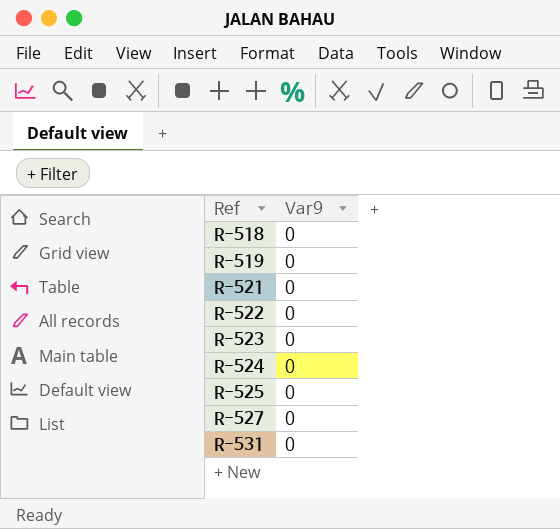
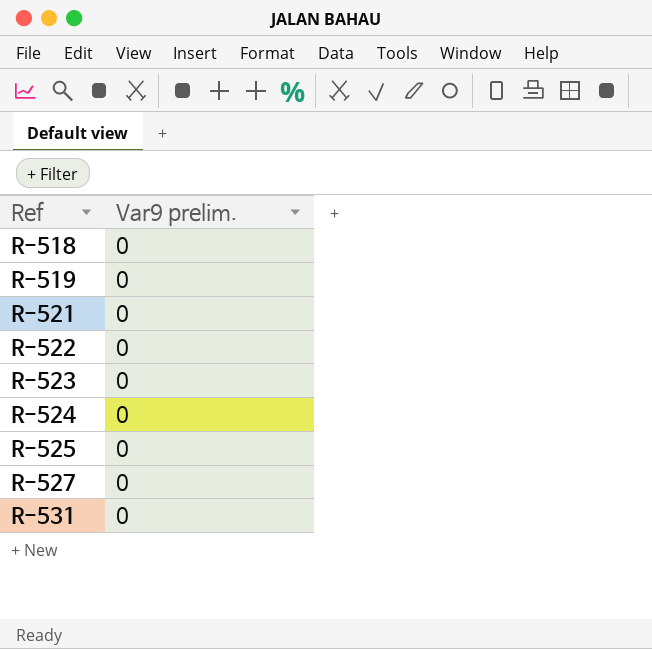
column name: Var9 -> Var9 prelim.

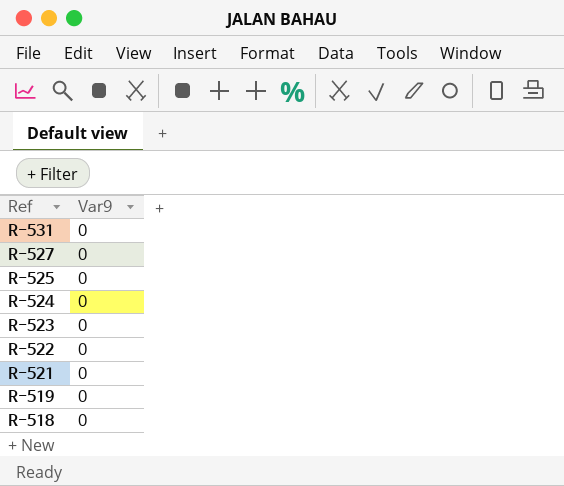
row order: Ref ascending -> Ref descending
column name: Var9 prelim. -> Var9

